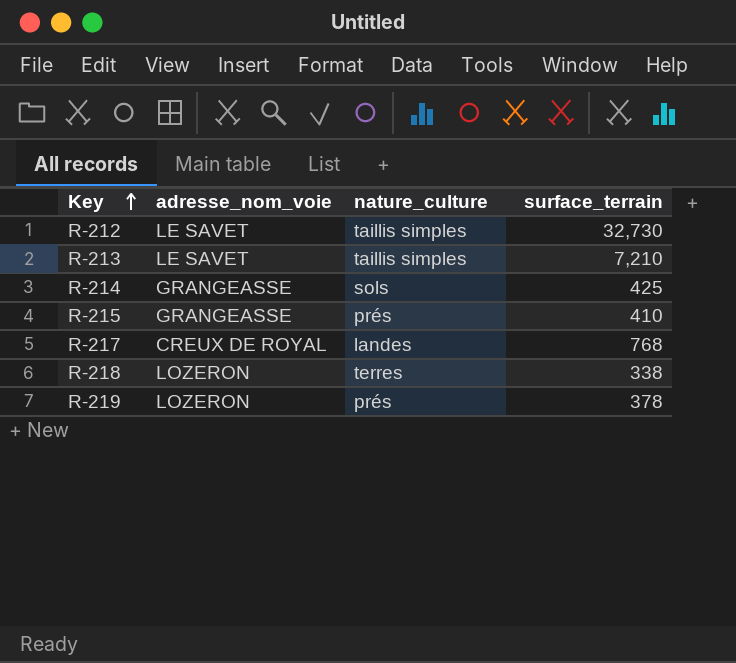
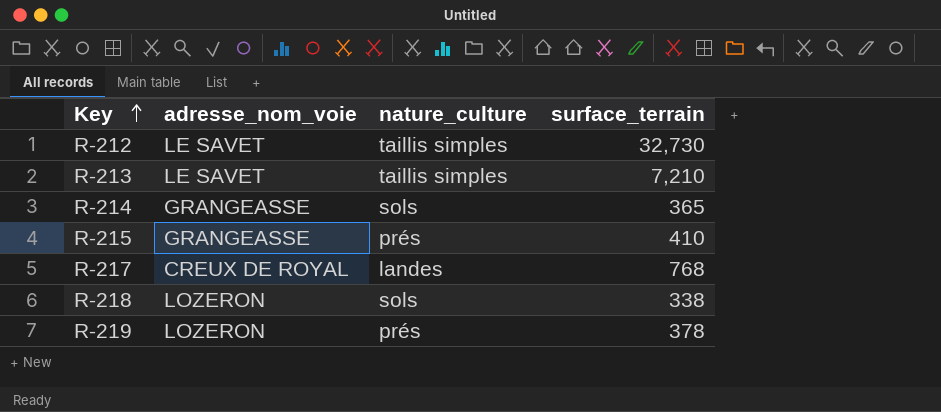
R-214 | surface_terrain: 425 -> 365
R-218 | nature_culture: terres -> sols

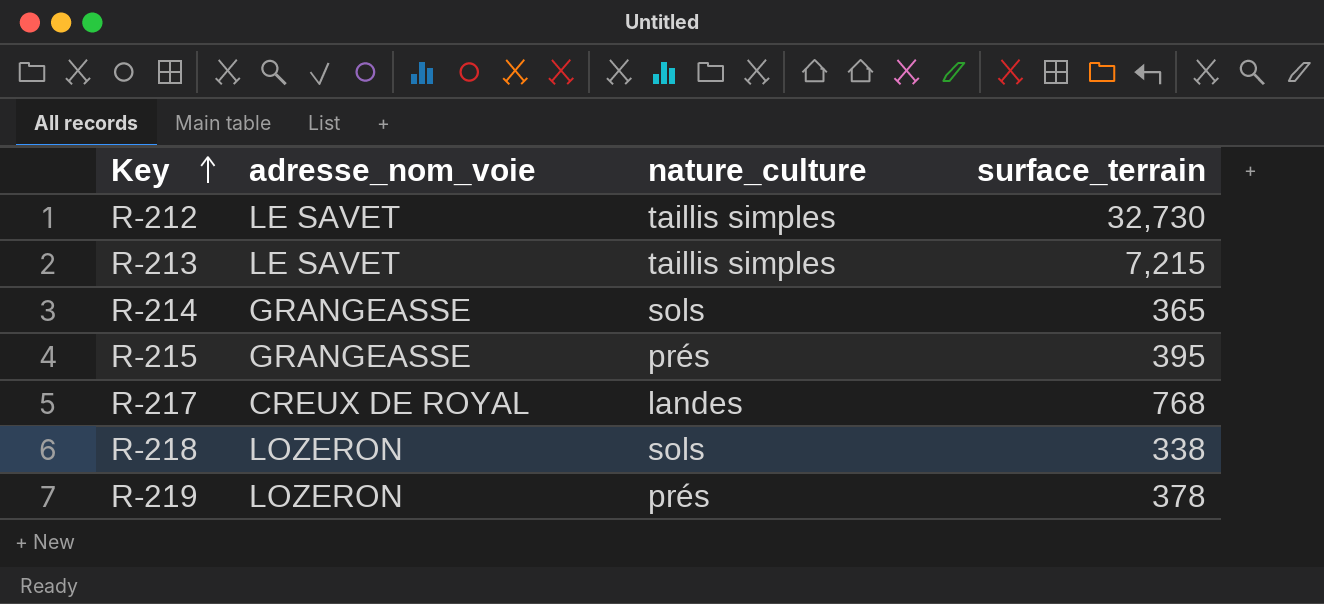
R-213 | surface_terrain: 7,210 -> 7,215
R-215 | surface_terrain: 410 -> 395

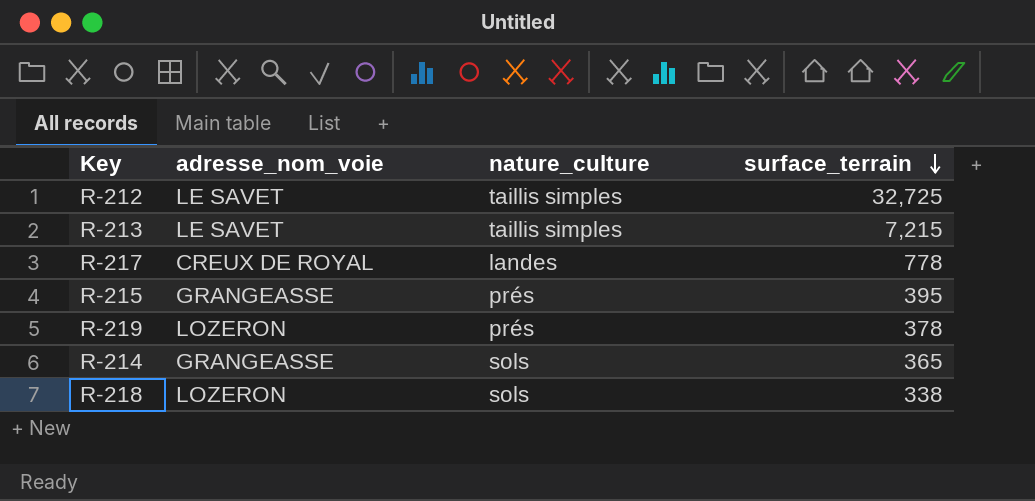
row order: Key ascending -> surface_terrain descending
R-212 | surface_terrain: 32,730 -> 32,725
R-217 | surface_terrain: 768 -> 778

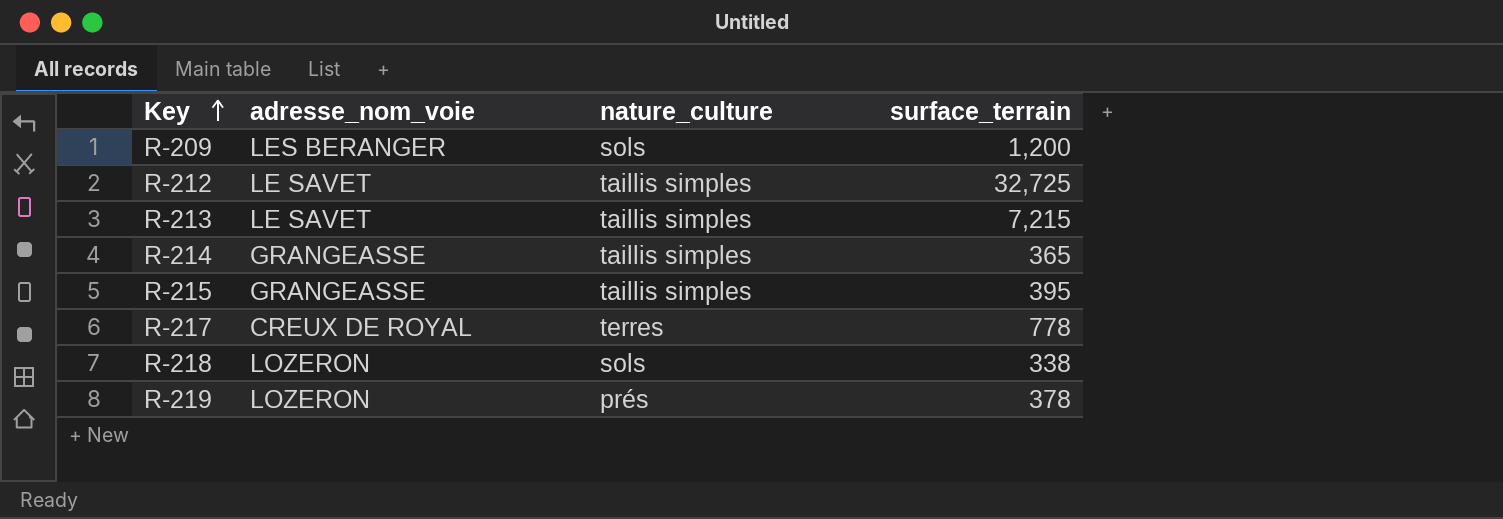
row order: surface_terrain descending -> Key ascending
row R-209: none -> LES BERANGER | sols | 1,200
R-214 | nature_culture: sols -> taillis simples
R-215 | nature_culture: prés -> taillis simples
R-217 | nature_culture: landes -> terres

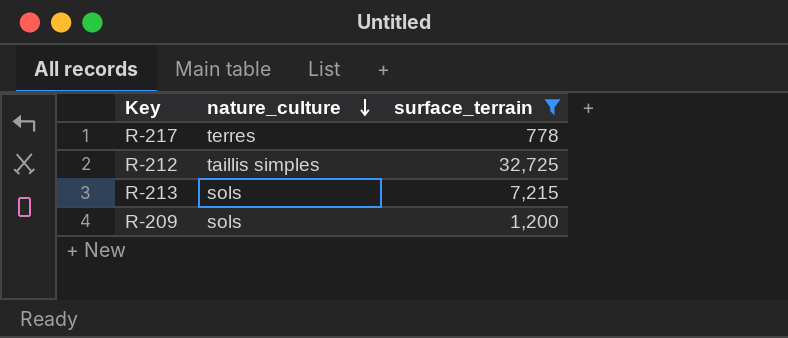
filter: none -> surface_terrain >= 778
row order: Key ascending -> nature_culture descending
column adresse_nom_voie | position: 2 -> none
R-213 | nature_culture: taillis simples -> sols

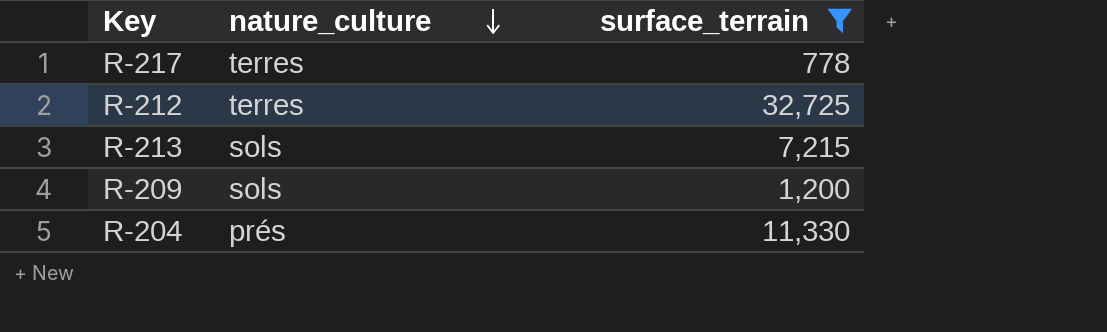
R-212 | nature_culture: taillis simples -> terres
row R-204: none -> prés | 11,330

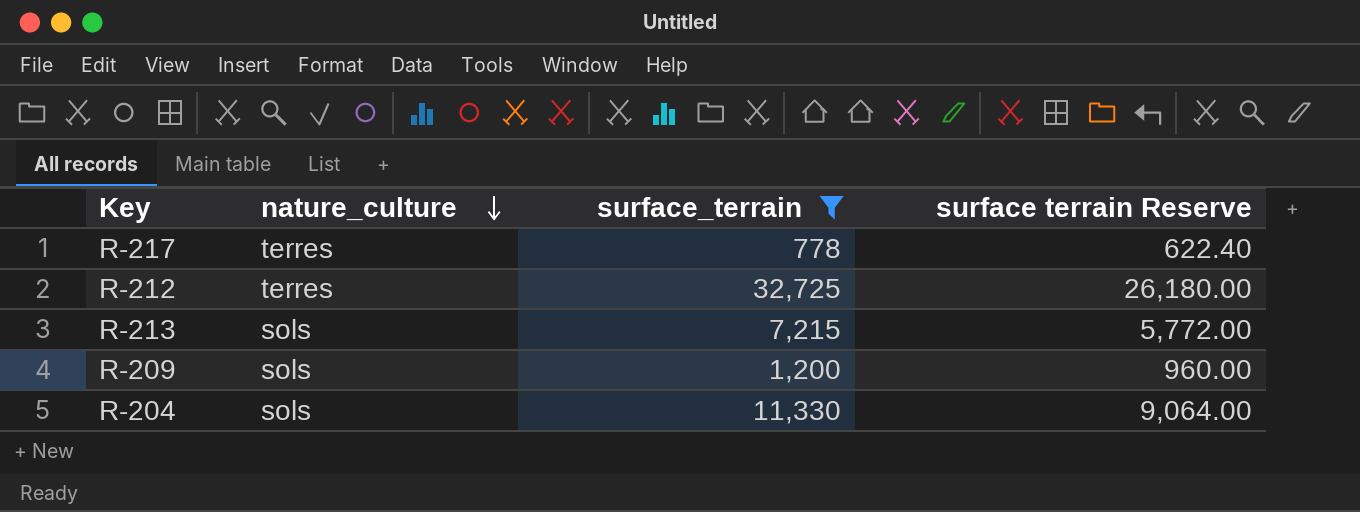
column surface terrain Reserve | formula: none -> [surface_terrain] * 0.8
R-204 | nature_culture: prés -> sols

